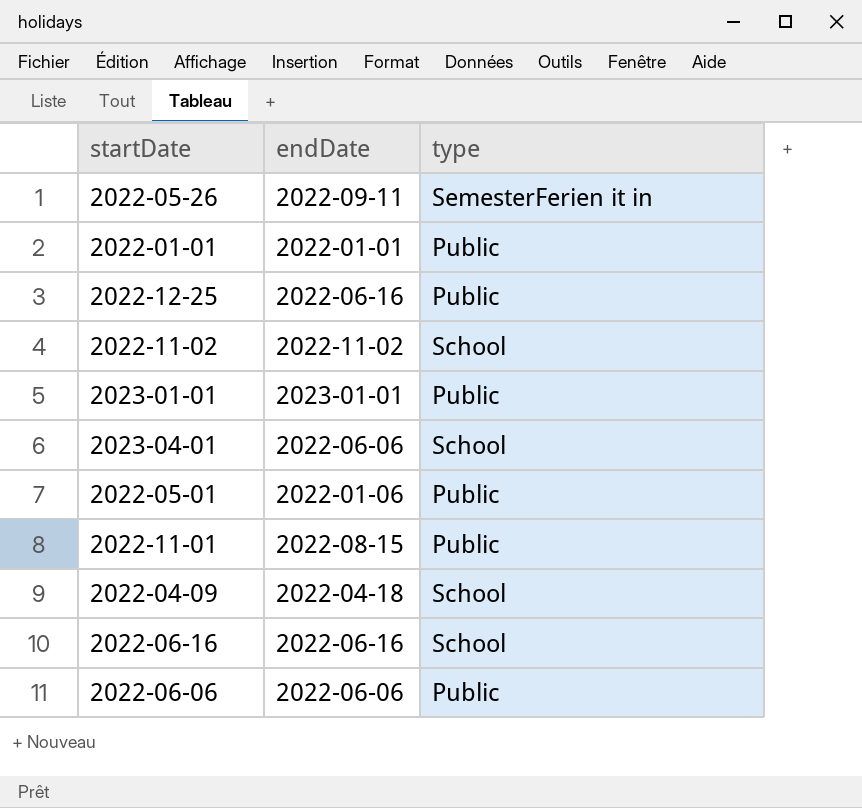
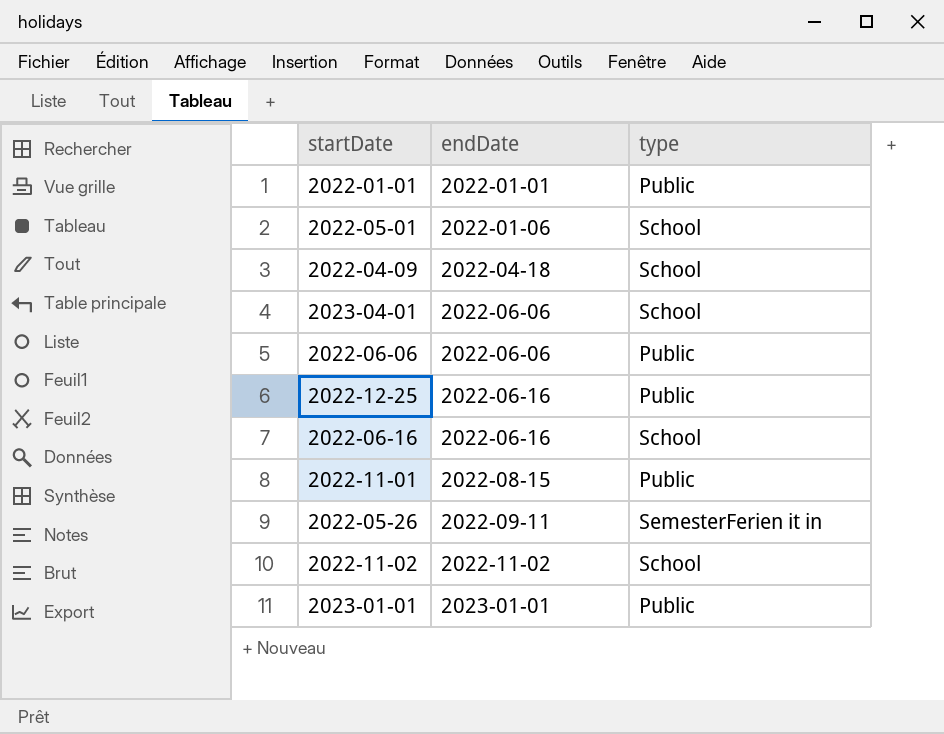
row order: none -> endDate ascending
2022-05-01 | type: Public -> School

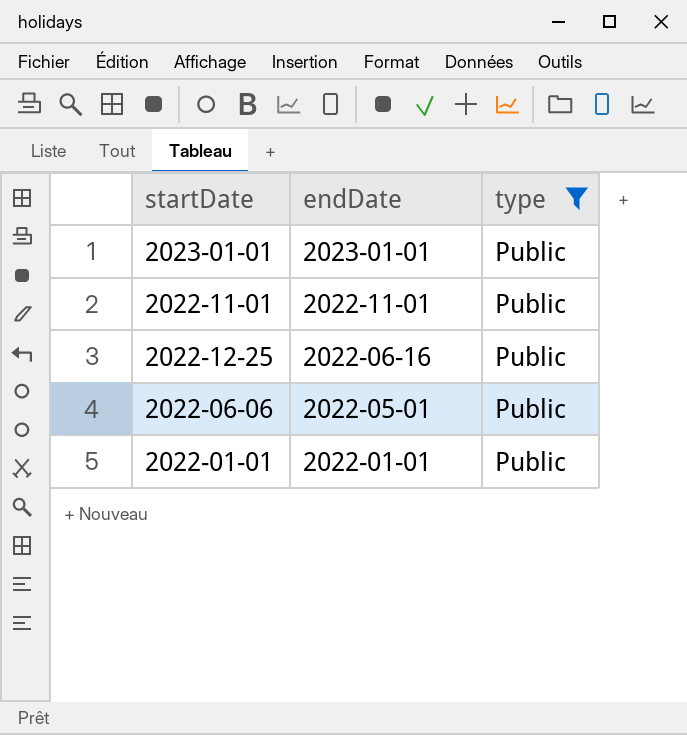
filter: none -> type = Public
row order: endDate ascending -> endDate descending
2022-11-01 | endDate: 2022-08-15 -> 2022-11-01
2022-06-06 | endDate: 2022-06-06 -> 2022-05-01

